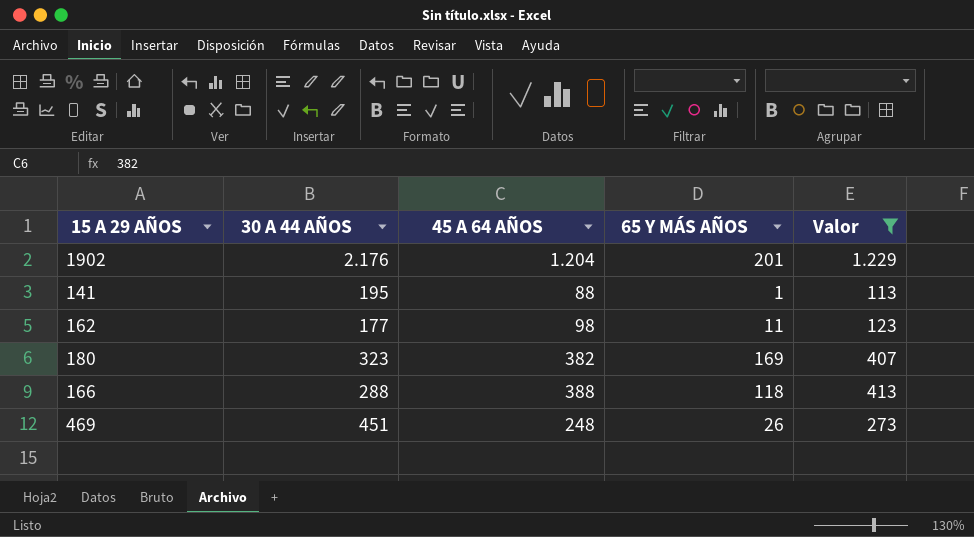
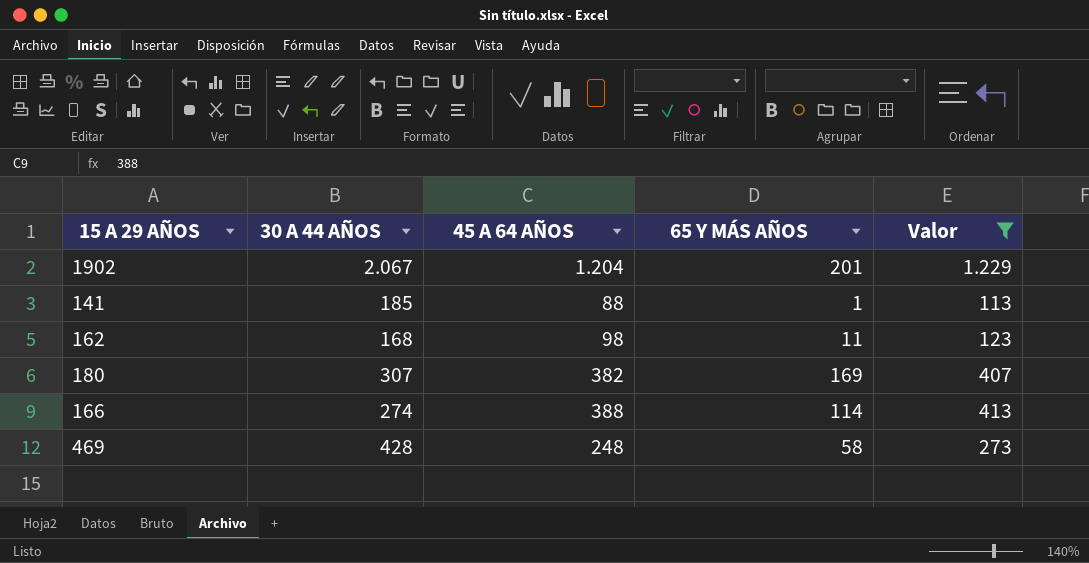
1902 | 30 A 44 AÑOS: 2.176 -> 2.067
141 | 30 A 44 AÑOS: 195 -> 185
162 | 30 A 44 AÑOS: 177 -> 168
180 | 30 A 44 AÑOS: 323 -> 307
166 | 30 A 44 AÑOS: 288 -> 274
166 | 65 Y MÁS AÑOS: 118 -> 114
469 | 30 A 44 AÑOS: 451 -> 428
469 | 65 Y MÁS AÑOS: 26 -> 58

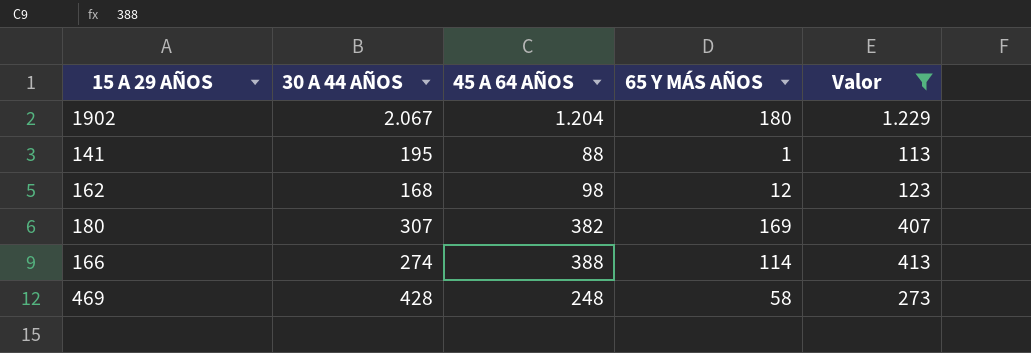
1902 | 65 Y MÁS AÑOS: 201 -> 180
141 | 30 A 44 AÑOS: 185 -> 195
162 | 65 Y MÁS AÑOS: 11 -> 12

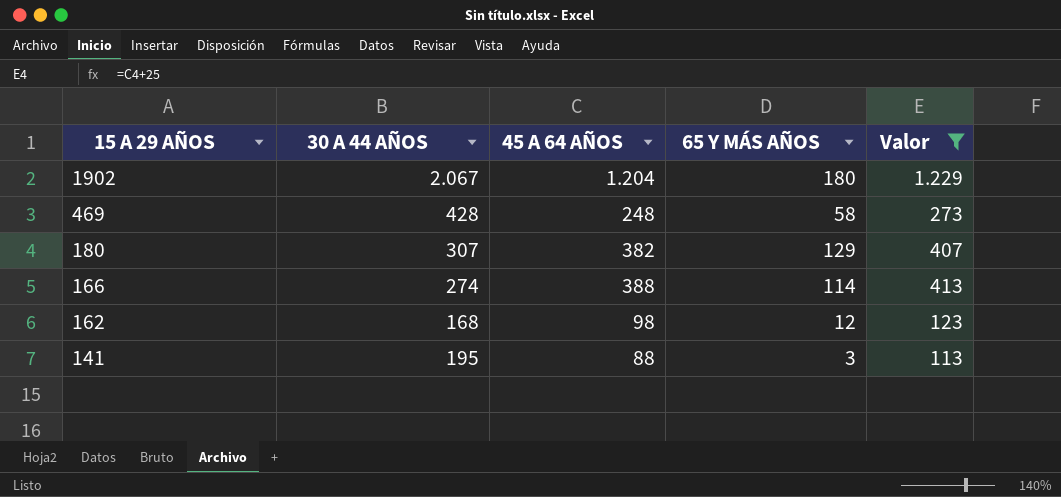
row order: none -> 15 A 29 AÑOS descending
180 | 65 Y MÁS AÑOS: 169 -> 129
141 | 65 Y MÁS AÑOS: 1 -> 3

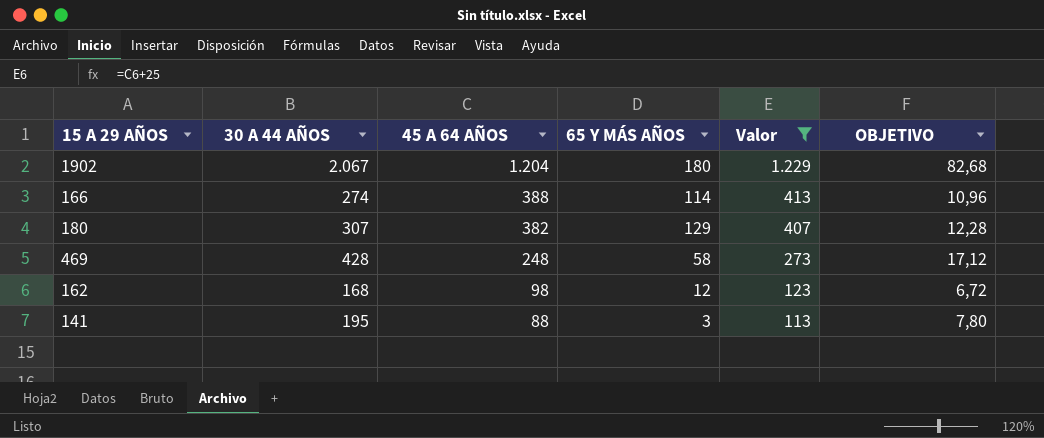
row order: 15 A 29 AÑOS descending -> 45 A 64 AÑOS descending
column OBJETIVO | formula: none -> [30 A 44 AÑOS] * 0,04

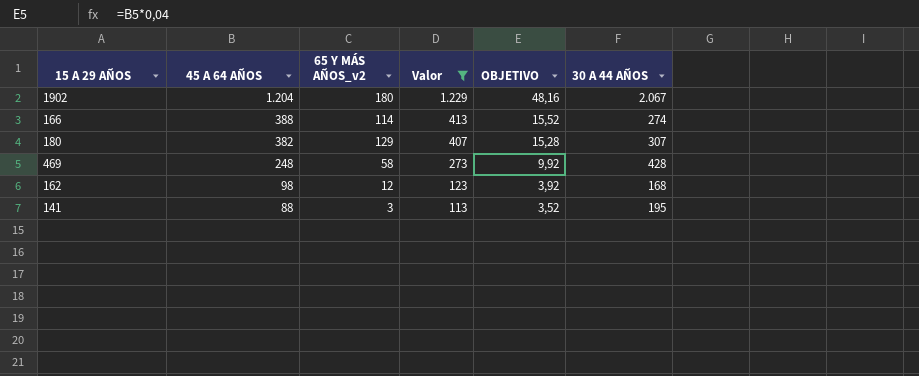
column name: 65 Y MÁS AÑOS -> 65 Y MÁS AÑOS_v2
column OBJETIVO | formula: [30 A 44 AÑOS] * 0,04 -> [45 A 64 AÑOS] * 0,04
column 30 A 44 AÑOS | position: 2 -> 6

